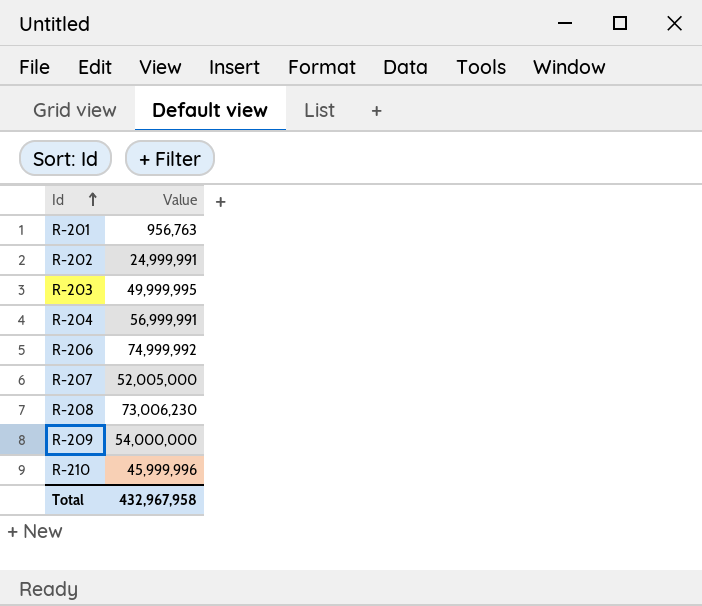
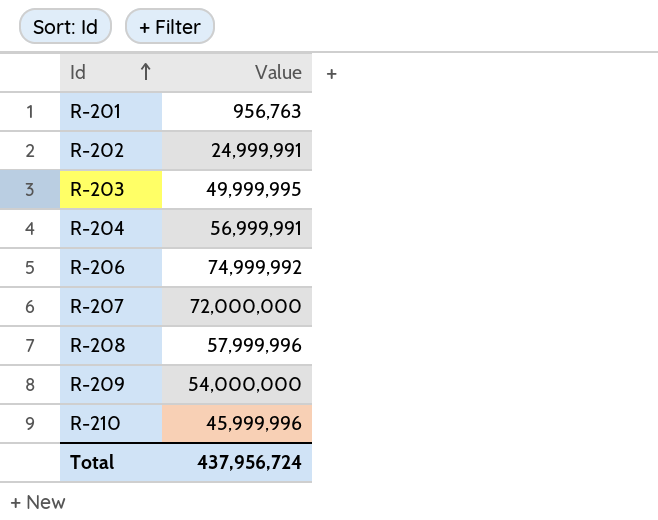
R-207 | Value: 52,005,000 -> 72,000,000
R-208 | Value: 73,006,230 -> 57,999,996
Total | Value: 432,967,958 -> 437,956,724

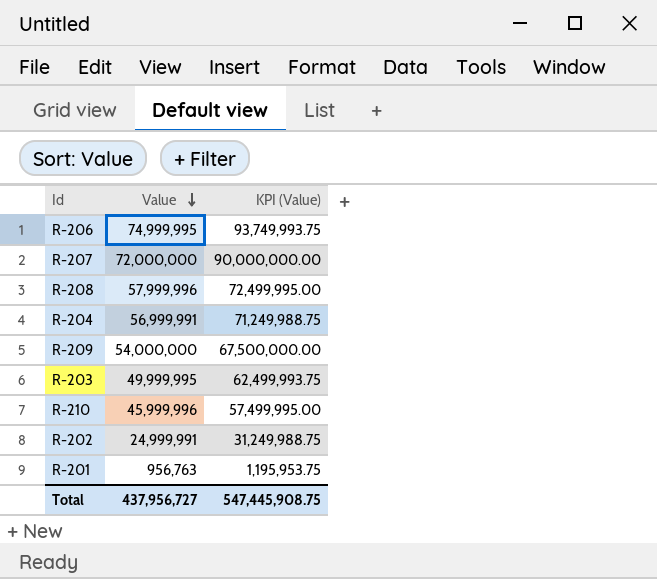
row order: Id ascending -> Value descending
column KPI (Value) | formula: none -> [Value] * 1.25
R-206 | Value: 74,999,992 -> 74,999,995
Total | Value: 437,956,724 -> 437,956,727

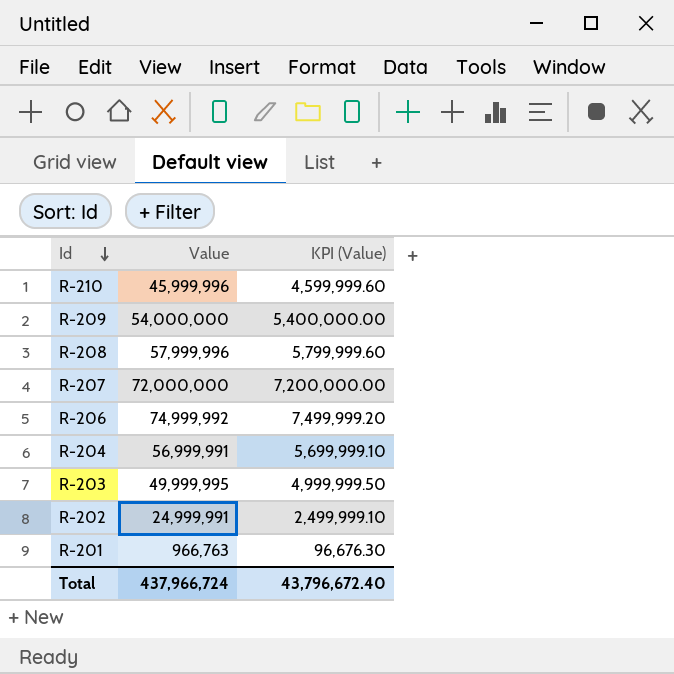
row order: Value descending -> Id descending
column KPI (Value) | formula: [Value] * 1.25 -> [Value] * 0.1
R-206 | Value: 74,999,995 -> 74,999,992
R-201 | Value: 956,763 -> 966,763
Total | Value: 437,956,727 -> 437,966,724
Total | KPI (Value): 547,445,908.75 -> 43,796,672.40

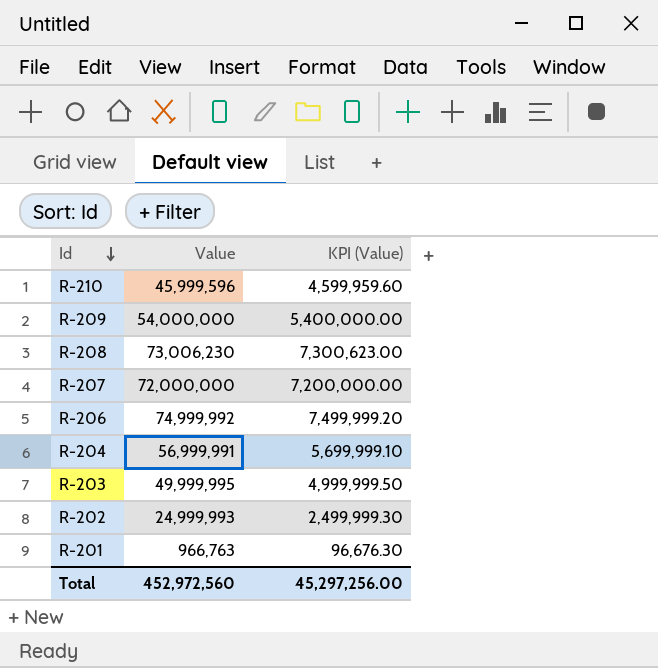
R-210 | Value: 45,999,996 -> 45,999,596
R-210 | KPI (Value): 4,599,999.60 -> 4,599,959.60
R-208 | Value: 57,999,996 -> 73,006,230
R-208 | KPI (Value): 5,799,999.60 -> 7,300,623.00
R-202 | Value: 24,999,991 -> 24,999,993
R-202 | KPI (Value): 2,499,999.10 -> 2,499,999.30
Total | Value: 437,966,724 -> 452,972,560
Total | KPI (Value): 43,796,672.40 -> 45,297,256.00

